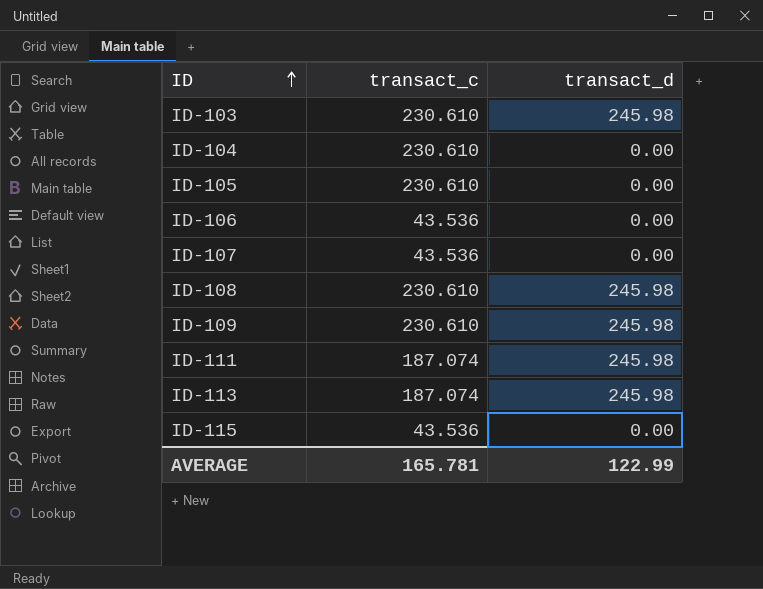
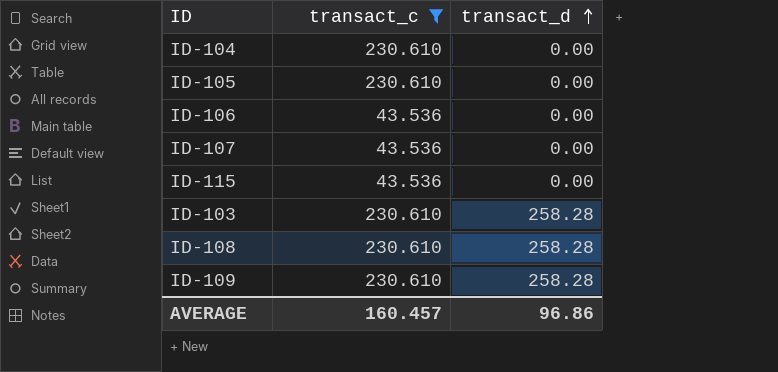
filter: none -> transact_c != 187.074
row order: ID ascending -> transact_d ascending
ID-103 | transact_d: 245.98 -> 258.28
ID-108 | transact_d: 245.98 -> 258.28
ID-109 | transact_d: 245.98 -> 258.28
AVERAGE | transact_c: 165.781 -> 160.457
AVERAGE | transact_d: 122.99 -> 96.86

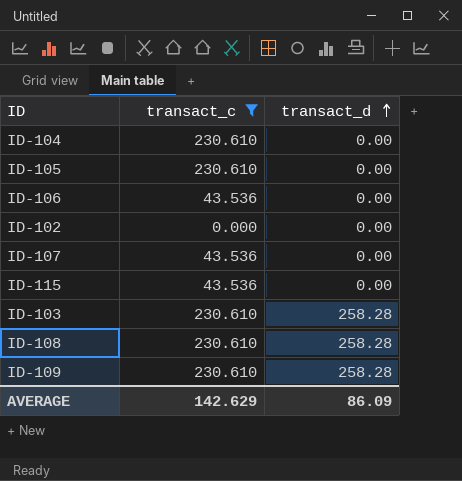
row ID-102: none -> 0.000 | 0.00
AVERAGE | transact_c: 160.457 -> 142.629
AVERAGE | transact_d: 96.86 -> 86.09

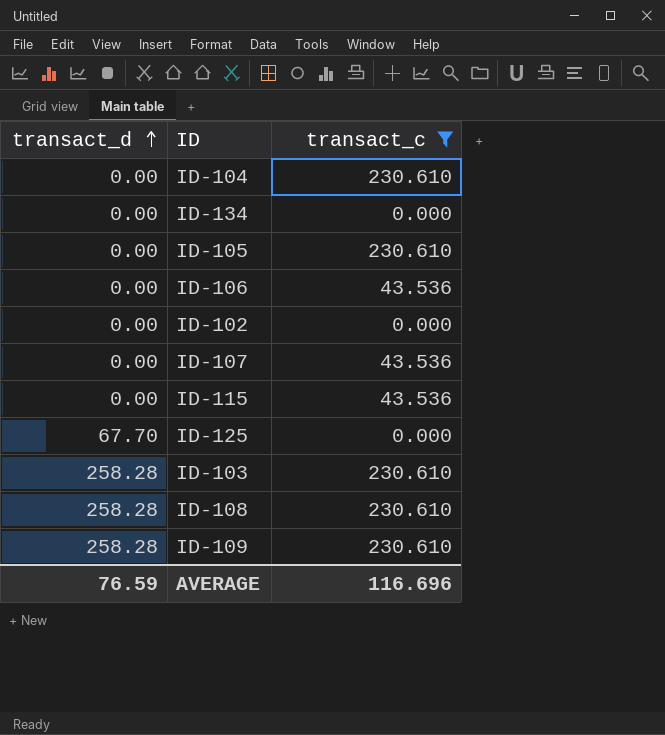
column transact_d | position: 3 -> 1
row ID-134: none -> 0.00 | 0.000
row ID-125: none -> 67.70 | 0.000
AVERAGE | transact_d: 86.09 -> 76.59
AVERAGE | transact_c: 142.629 -> 116.696

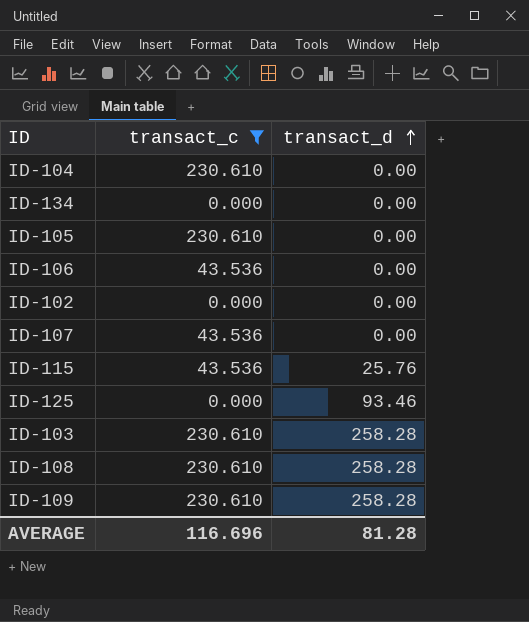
column transact_d | position: 1 -> 3
ID-115 | transact_d: 0.00 -> 25.76
ID-125 | transact_d: 67.70 -> 93.46
AVERAGE | transact_d: 76.59 -> 81.28

